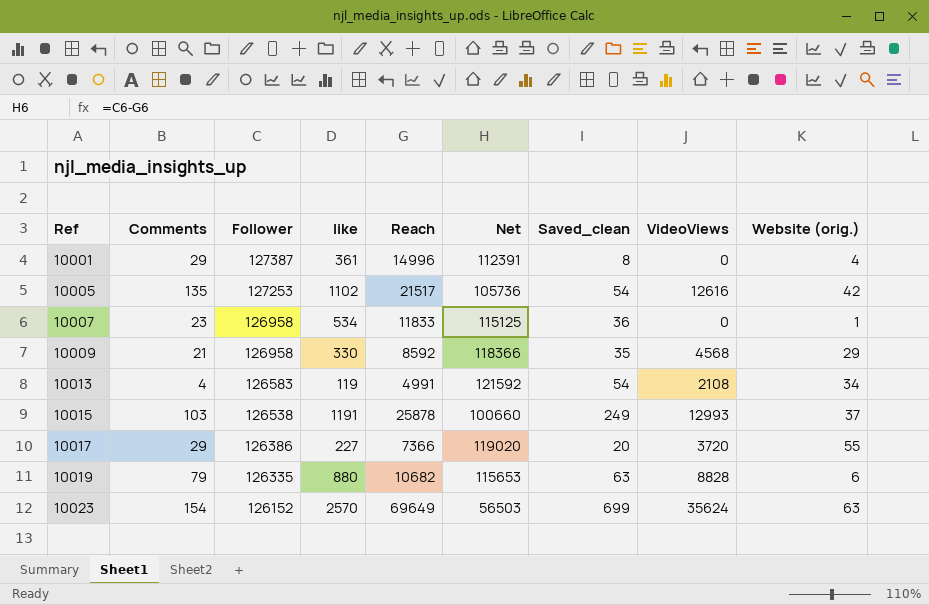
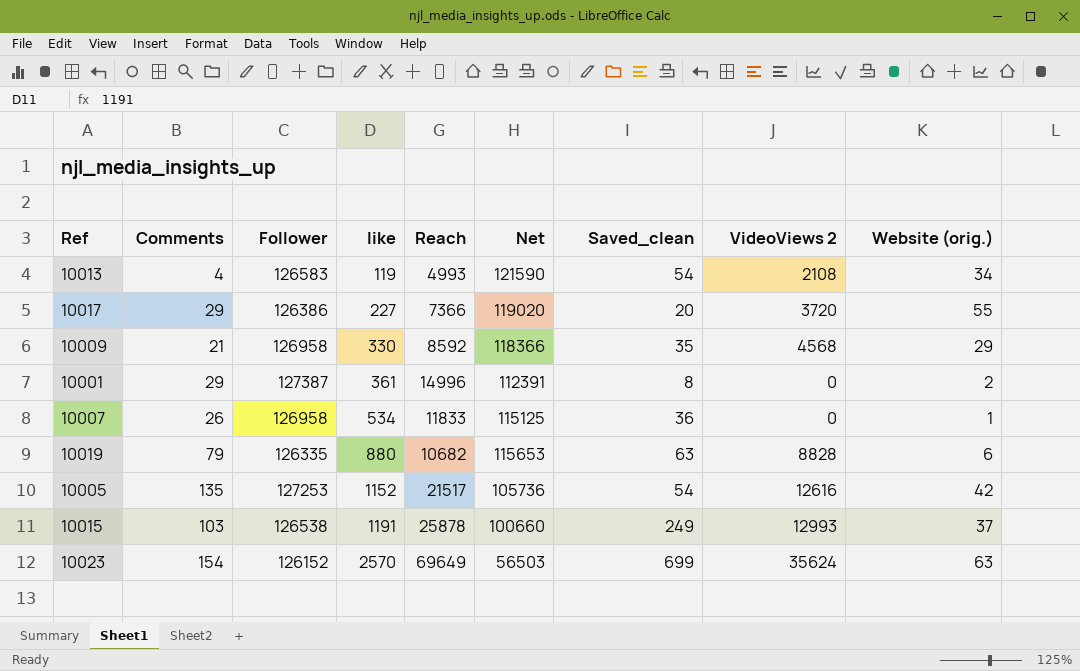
row order: Ref ascending -> like ascending
column name: VideoViews -> VideoViews 2
10013 | Reach: 4991 -> 4993
10013 | Net: 121592 -> 121590
10001 | Website (orig.): 4 -> 2
10007 | Comments: 23 -> 26
10005 | like: 1102 -> 1152

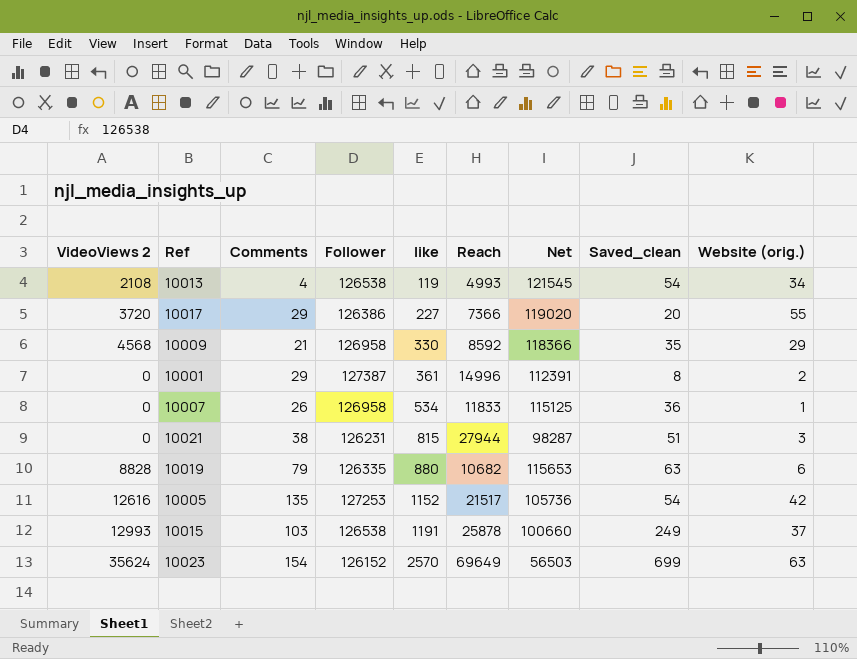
column VideoViews 2 | position: 8 -> 1
10013 | Follower: 126583 -> 126538
10013 | Net: 121590 -> 121545
row 10021: none -> 0 | 38 | 126231 | 815 | 27944 | 98287 | 51 | 3

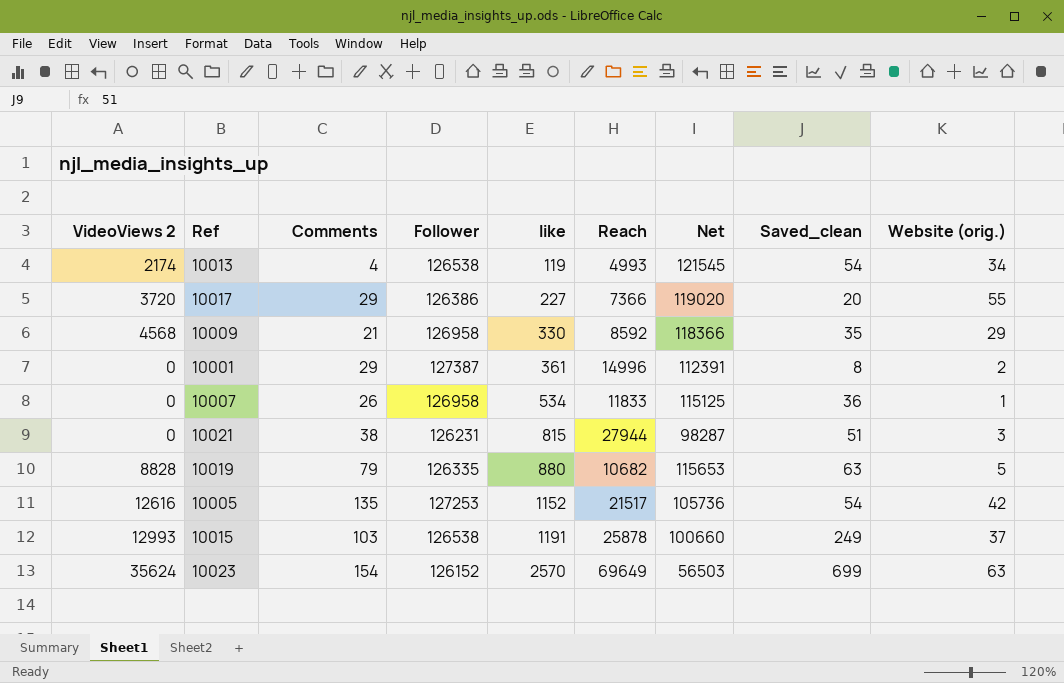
10013 | VideoViews 2: 2108 -> 2174
10019 | Website (orig.): 6 -> 5

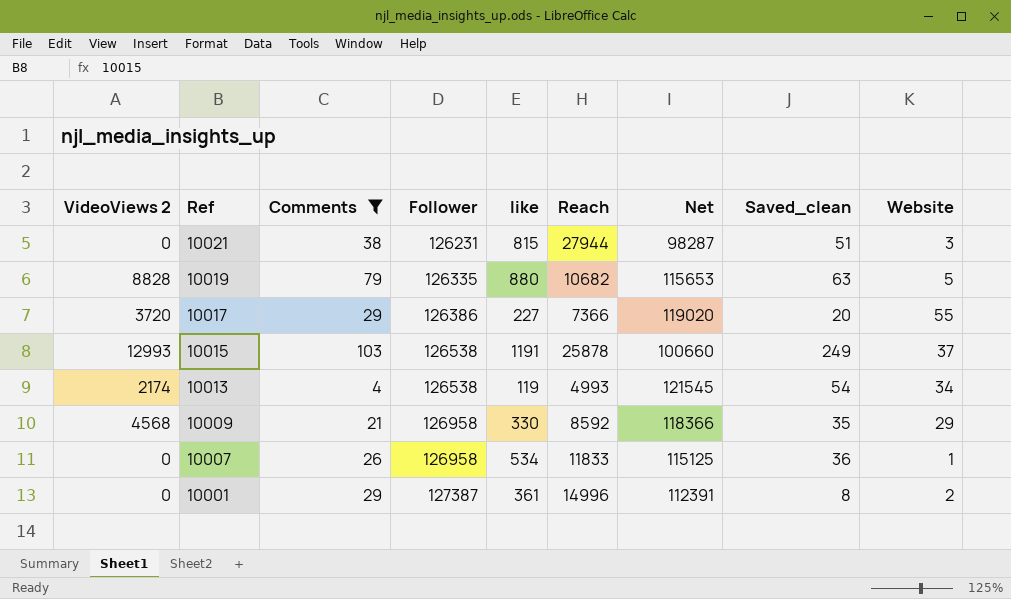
filter: none -> Comments <= 103
row order: like ascending -> Ref descending
column name: Website (orig.) -> Website

